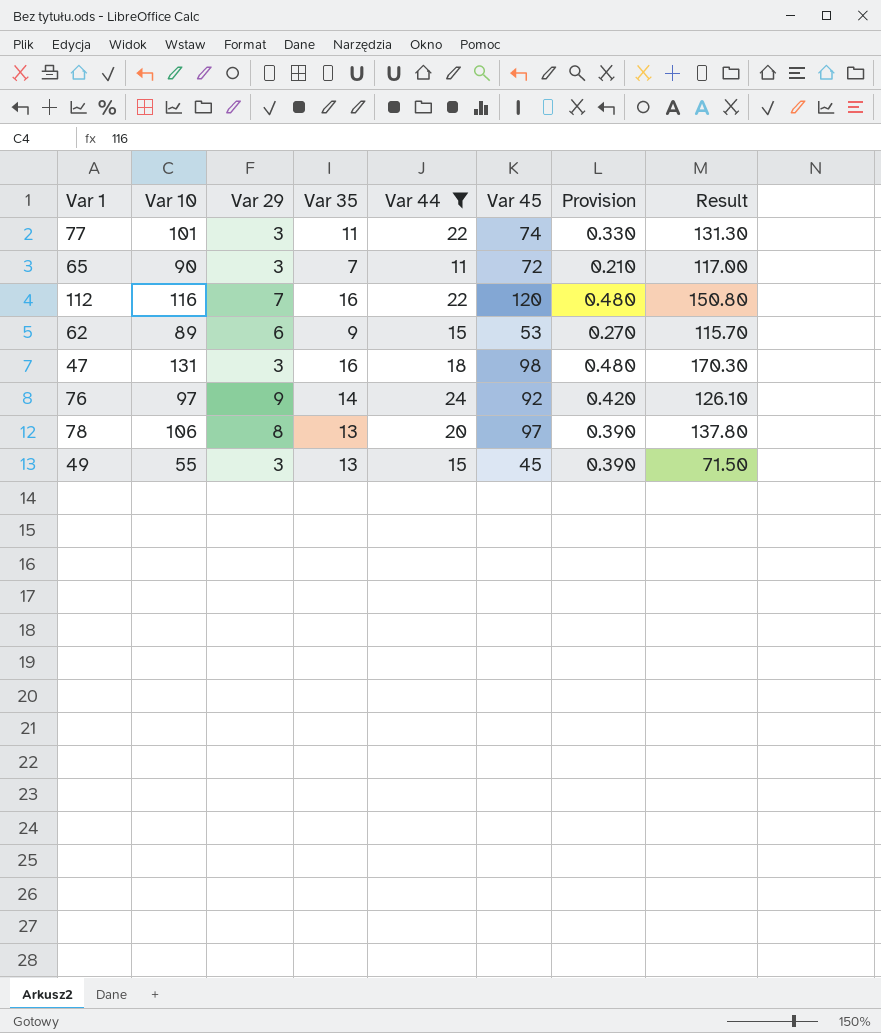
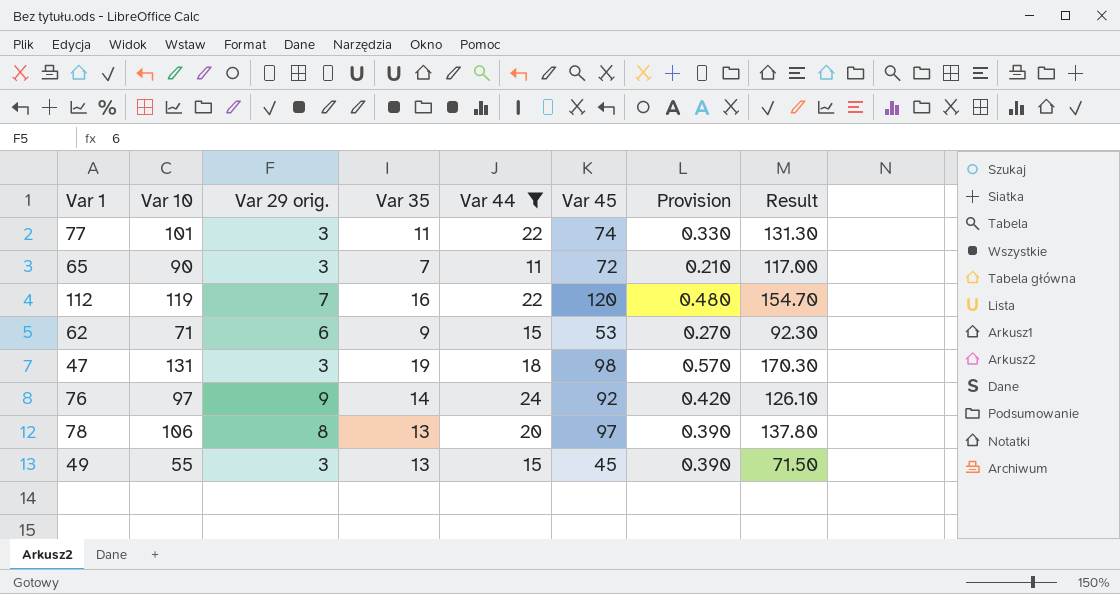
column name: Var 29 -> Var 29 orig.
112 | Var 10: 116 -> 119
112 | Result: 150.80 -> 154.70
62 | Var 10: 89 -> 71
62 | Result: 115.70 -> 92.30
47 | Var 35: 16 -> 19
47 | Provision: 0.480 -> 0.570

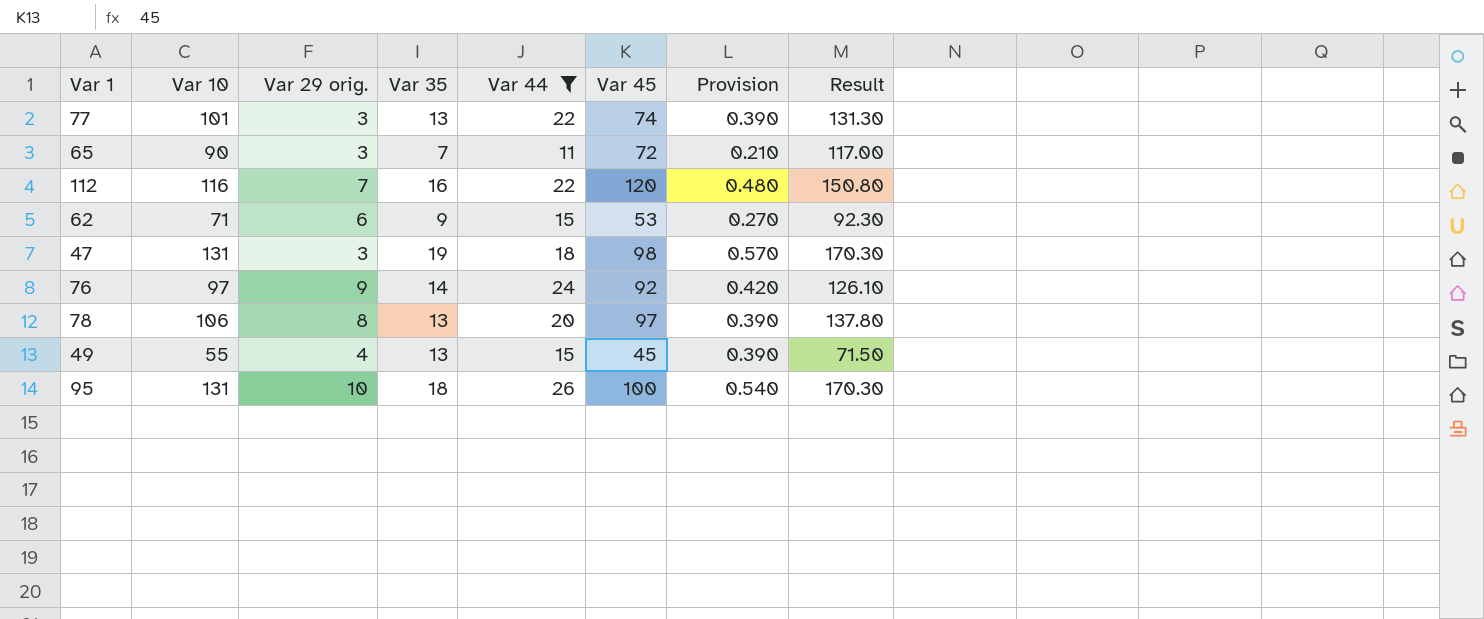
77 | Var 35: 11 -> 13
77 | Provision: 0.330 -> 0.390
112 | Var 10: 119 -> 116
112 | Result: 154.70 -> 150.80
49 | Var 29 orig.: 3 -> 4
row 95: none -> 131 | 10 | 18 | 26 | 100 | 0.540 | 170.30

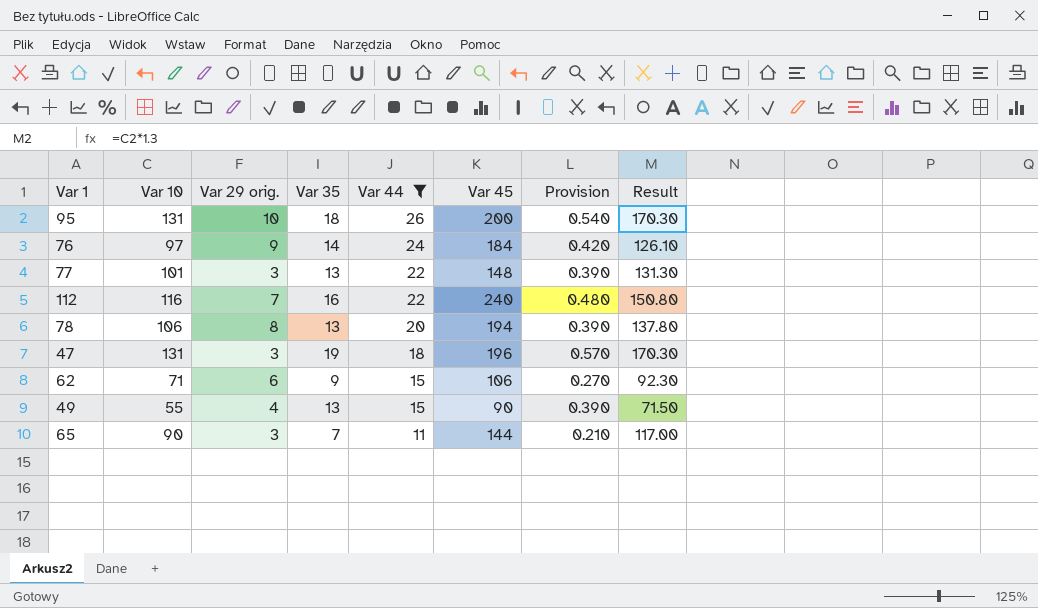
row order: none -> Var 44 descending
95 | Var 45: 100 -> 200
76 | Var 45: 92 -> 184
77 | Var 45: 74 -> 148
112 | Var 45: 120 -> 240
78 | Var 45: 97 -> 194
47 | Var 45: 98 -> 196
62 | Var 45: 53 -> 106
49 | Var 45: 45 -> 90
65 | Var 45: 72 -> 144

